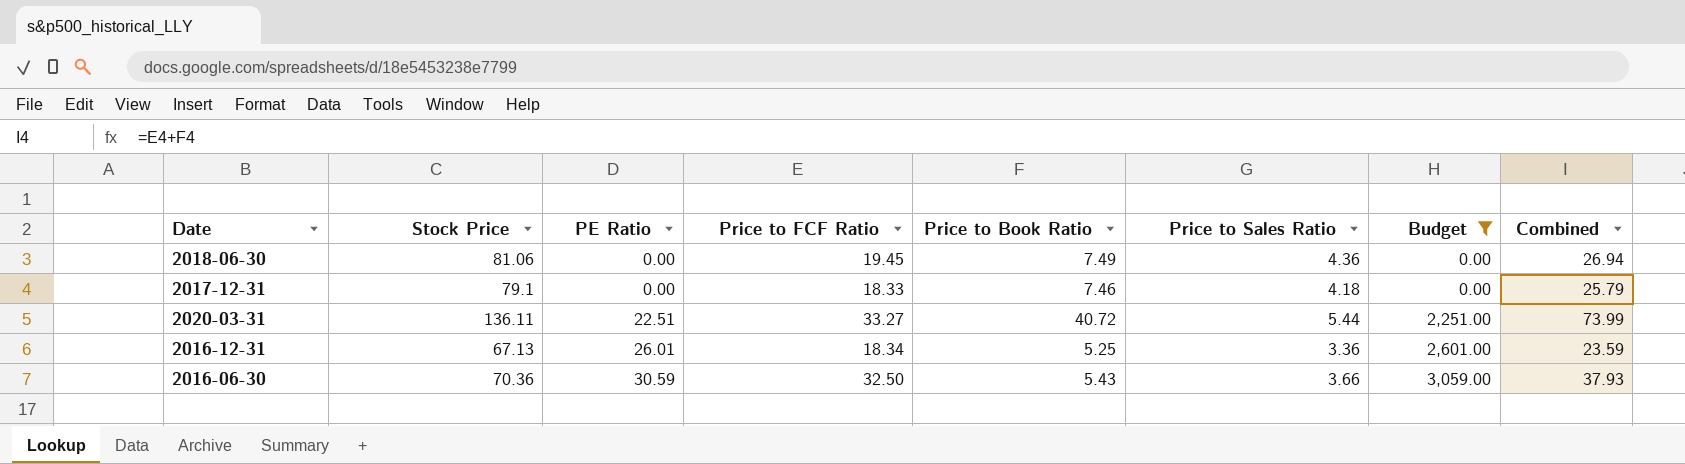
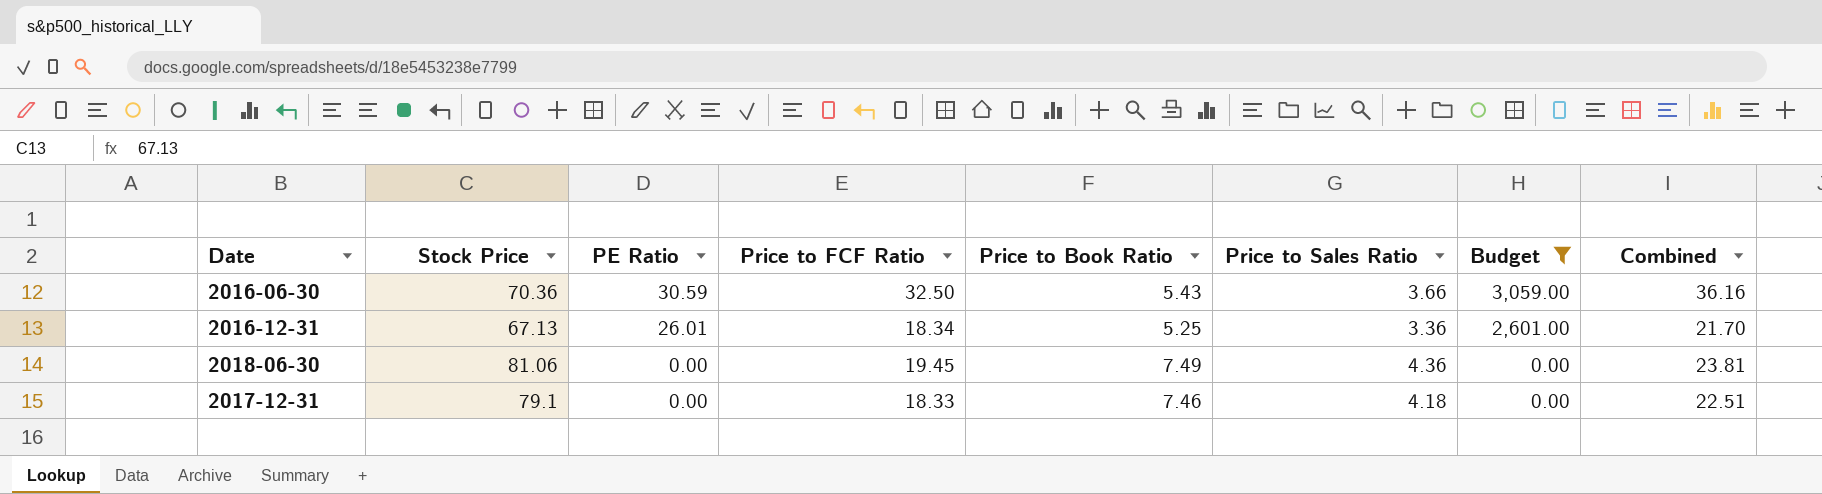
row order: PE Ratio ascending -> PE Ratio descending
column Combined | formula: [Price to FCF Ratio] + [Price to Book Ratio] -> [Price to FCF Ratio] + [Price to Sales Ratio]
row 2020-03-31: 136.11 | 22.51 | 33.27 | 40.72 | 5.44 | 2,251.00 | 73.99 -> none

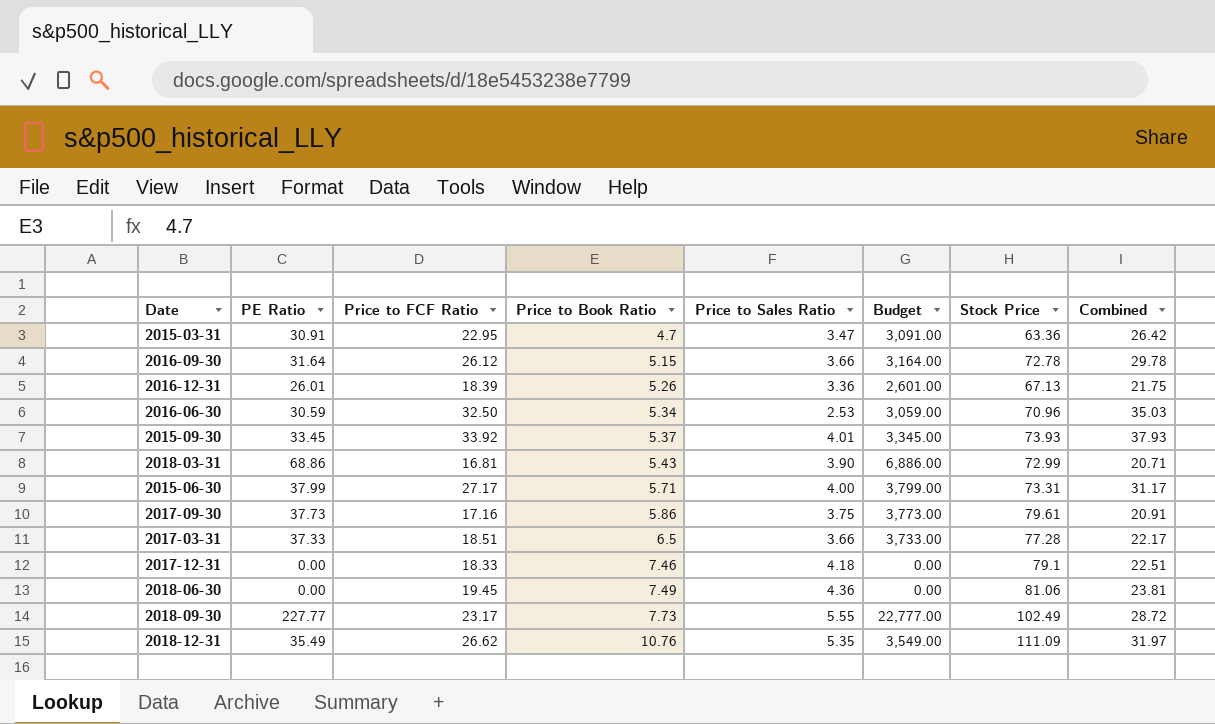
filter: Budget <= 3,059.00 -> none
row order: PE Ratio descending -> Price to Book Ratio ascending
column Stock Price | position: 2 -> 7
2016-12-31 | Price to FCF Ratio: 18.34 -> 18.39
2016-12-31 | Price to Book Ratio: 5.25 -> 5.26
2016-12-31 | Combined: 21.70 -> 21.75
2016-06-30 | Price to Book Ratio: 5.43 -> 5.34
2016-06-30 | Price to Sales Ratio: 3.66 -> 2.53
2016-06-30 | Stock Price: 70.36 -> 70.96
2016-06-30 | Combined: 36.16 -> 35.03

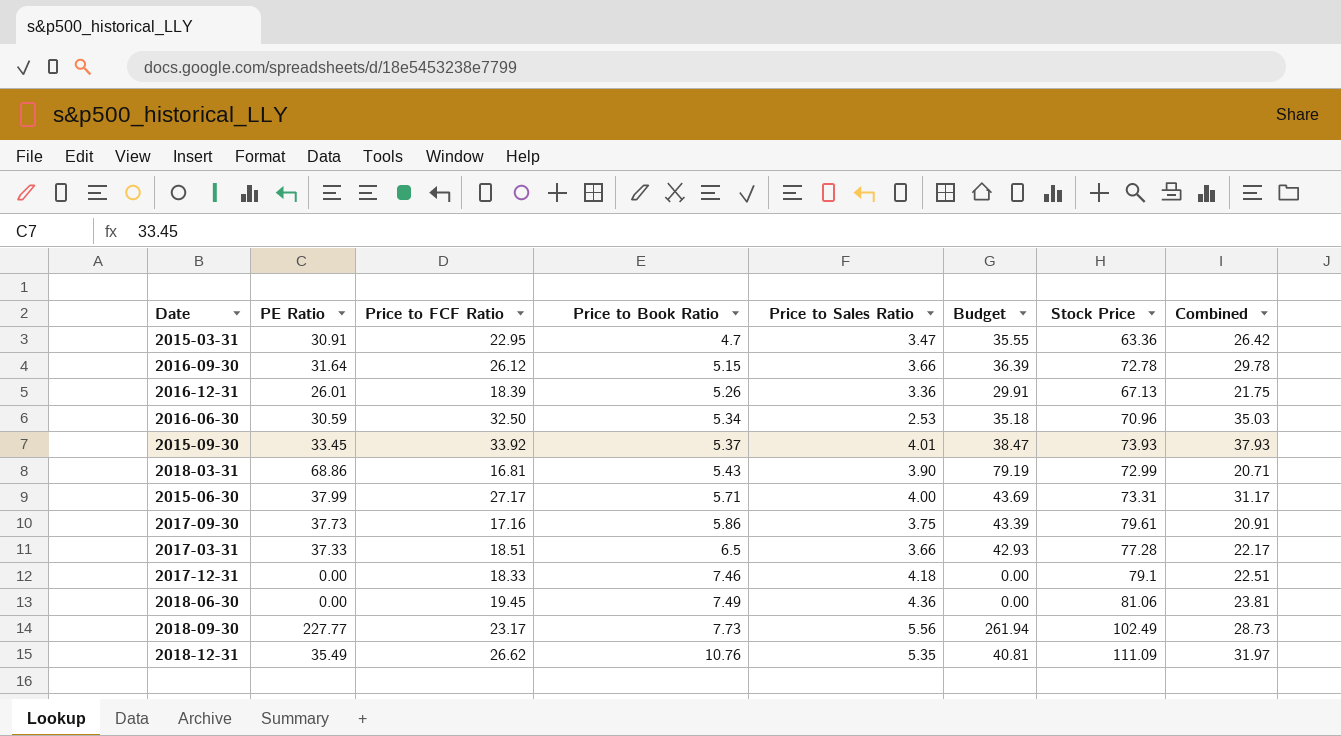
column Budget | formula: [PE Ratio] * 100 -> [PE Ratio] * 1.15
2018-09-30 | Price to Sales Ratio: 5.55 -> 5.56
2018-09-30 | Combined: 28.72 -> 28.73

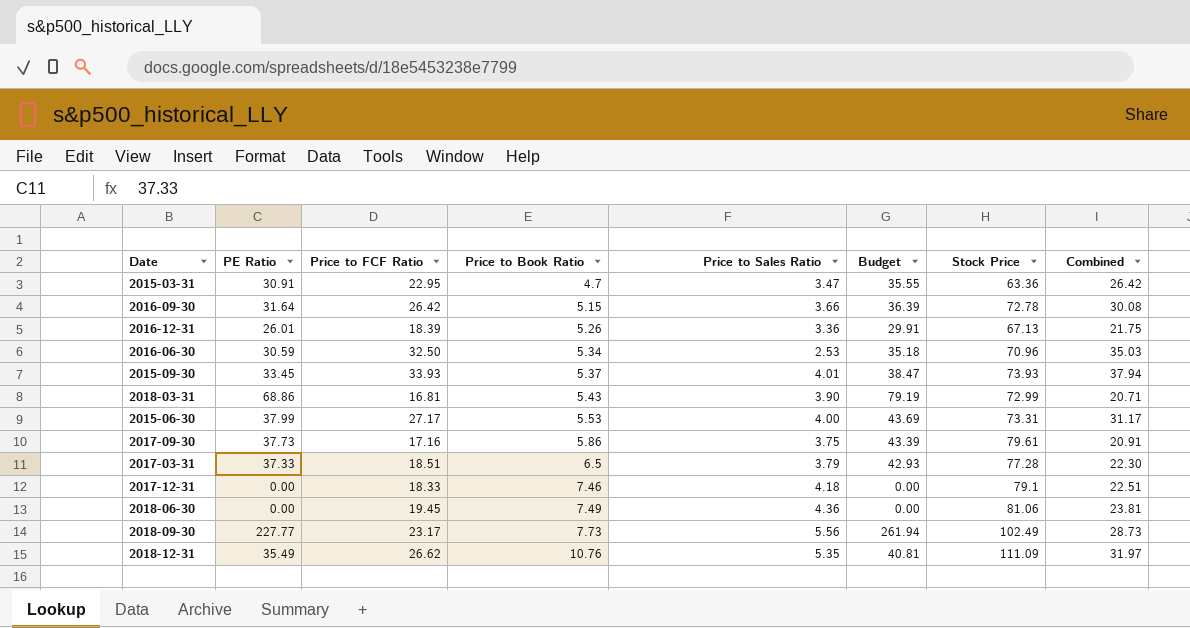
2016-09-30 | Price to FCF Ratio: 26.12 -> 26.42
2016-09-30 | Combined: 29.78 -> 30.08
2015-09-30 | Price to FCF Ratio: 33.92 -> 33.93
2015-09-30 | Combined: 37.93 -> 37.94
2015-06-30 | Price to Book Ratio: 5.71 -> 5.53
2017-03-31 | Price to Sales Ratio: 3.66 -> 3.79
2017-03-31 | Combined: 22.17 -> 22.30

